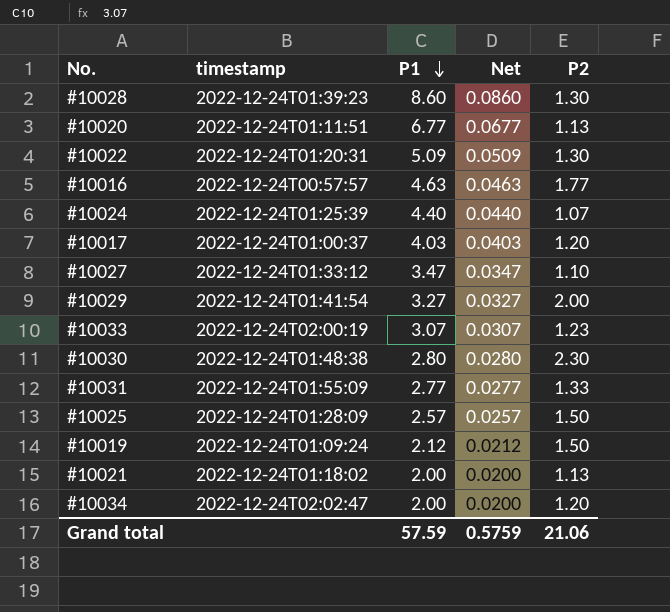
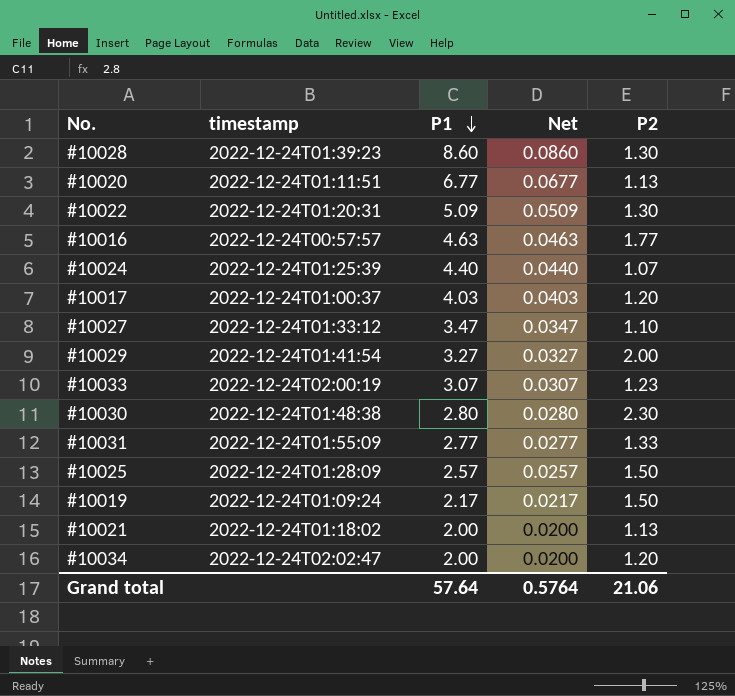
#10019 | P1: 2.12 -> 2.17
#10019 | Net: 0.0212 -> 0.0217
Grand total | P1: 57.59 -> 57.64
Grand total | Net: 0.5759 -> 0.5764

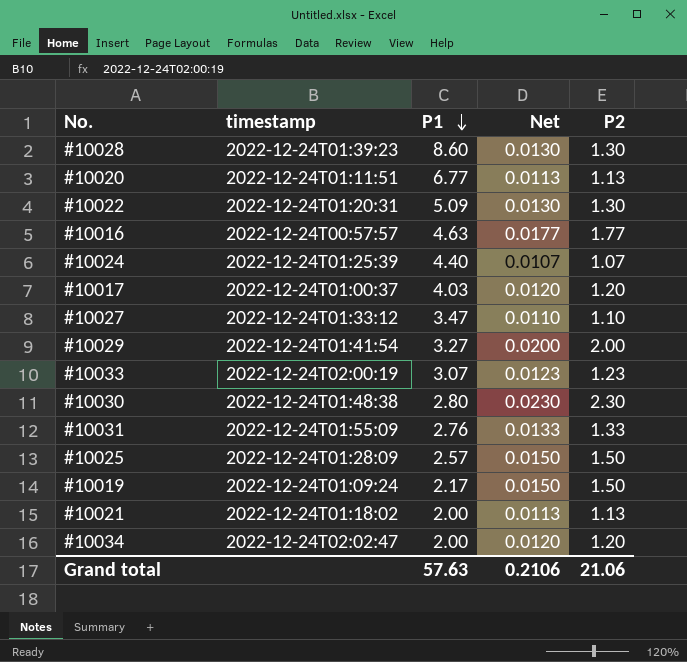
column Net | formula: [P1] * 0.01 -> [P2] * 0.01
#10031 | P1: 2.77 -> 2.76
Grand total | P1: 57.64 -> 57.63
Grand total | Net: 0.5764 -> 0.2106

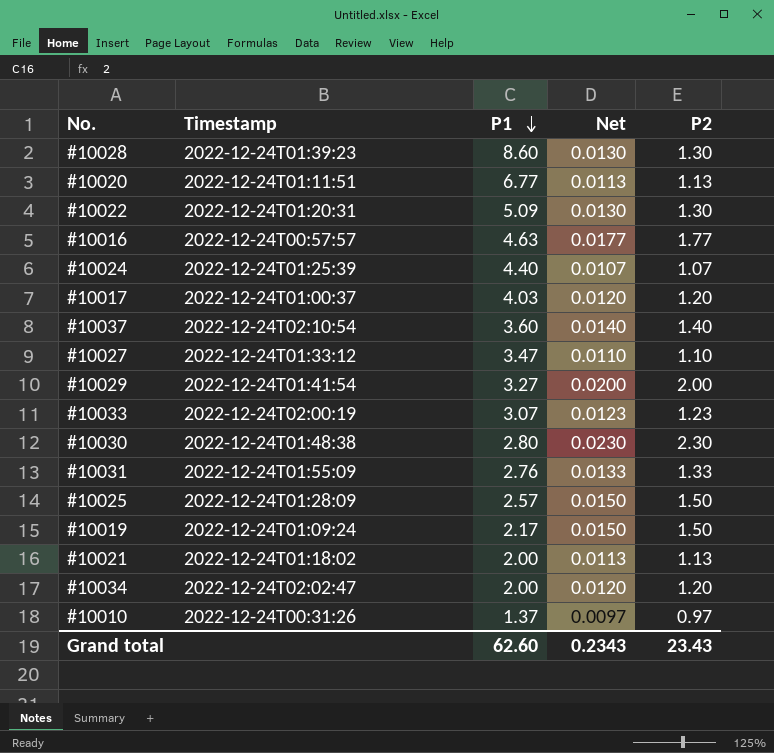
column name: timestamp -> Timestamp
row #10037: none -> 2022-12-24T02:10:54 | 3.60 | 0.0140 | 1.40
row #10010: none -> 2022-12-24T00:31:26 | 1.37 | 0.0097 | 0.97
Grand total | P1: 57.63 -> 62.60
Grand total | Net: 0.2106 -> 0.2343
Grand total | P2: 21.06 -> 23.43

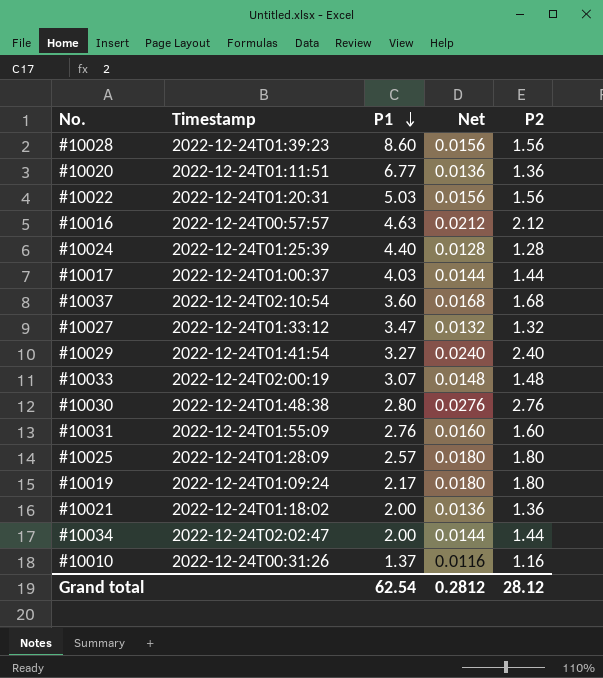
#10028 | Net: 0.0130 -> 0.0156
#10028 | P2: 1.30 -> 1.56
#10020 | Net: 0.0113 -> 0.0136
#10020 | P2: 1.13 -> 1.36
#10022 | P1: 5.09 -> 5.03
#10022 | Net: 0.0130 -> 0.0156
#10022 | P2: 1.30 -> 1.56
#10016 | Net: 0.0177 -> 0.0212
#10016 | P2: 1.77 -> 2.12
#10024 | Net: 0.0107 -> 0.0128
#10024 | P2: 1.07 -> 1.28
#10017 | Net: 0.0120 -> 0.0144
#10017 | P2: 1.20 -> 1.44
#10037 | Net: 0.0140 -> 0.0168
#10037 | P2: 1.40 -> 1.68
#10027 | Net: 0.0110 -> 0.0132
#10027 | P2: 1.10 -> 1.32
#10029 | Net: 0.0200 -> 0.0240
#10029 | P2: 2.00 -> 2.40
#10033 | Net: 0.0123 -> 0.0148
#10033 | P2: 1.23 -> 1.48
#10030 | Net: 0.0230 -> 0.0276
#10030 | P2: 2.30 -> 2.76
#10031 | Net: 0.0133 -> 0.0160
#10031 | P2: 1.33 -> 1.60
#10025 | Net: 0.0150 -> 0.0180
#10025 | P2: 1.50 -> 1.80
#10019 | Net: 0.0150 -> 0.0180
#10019 | P2: 1.50 -> 1.80
#10021 | Net: 0.0113 -> 0.0136
#10021 | P2: 1.13 -> 1.36
#10034 | Net: 0.0120 -> 0.0144
#10034 | P2: 1.20 -> 1.44
#10010 | Net: 0.0097 -> 0.0116
#10010 | P2: 0.97 -> 1.16
Grand total | P1: 62.60 -> 62.54
Grand total | Net: 0.2343 -> 0.2812
Grand total | P2: 23.43 -> 28.12

